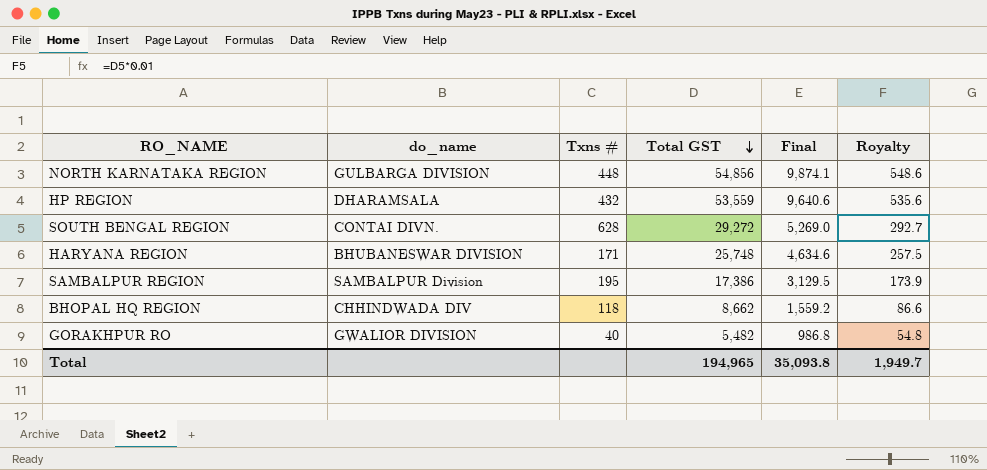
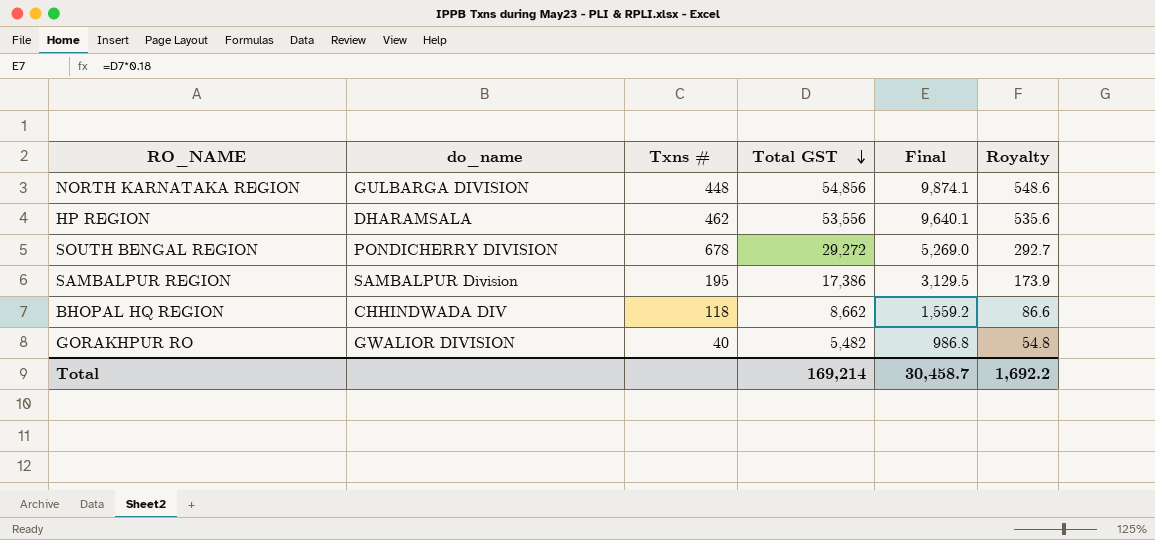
row HARYANA REGION: BHUBANESWAR DIVISION | 171 | 25,748 | 4,634.6 | 257.5 -> none
HP REGION | Txns #: 432 -> 462
HP REGION | Total GST: 53,559 -> 53,556
HP REGION | Final: 9,640.6 -> 9,640.1
SOUTH BENGAL REGION | do_name: CONTAI DIVN. -> PONDICHERRY DIVISION
SOUTH BENGAL REGION | Txns #: 628 -> 678
Total | Total GST: 194,965 -> 169,214
Total | Final: 35,093.8 -> 30,458.7
Total | Royalty: 1,949.7 -> 1,692.2

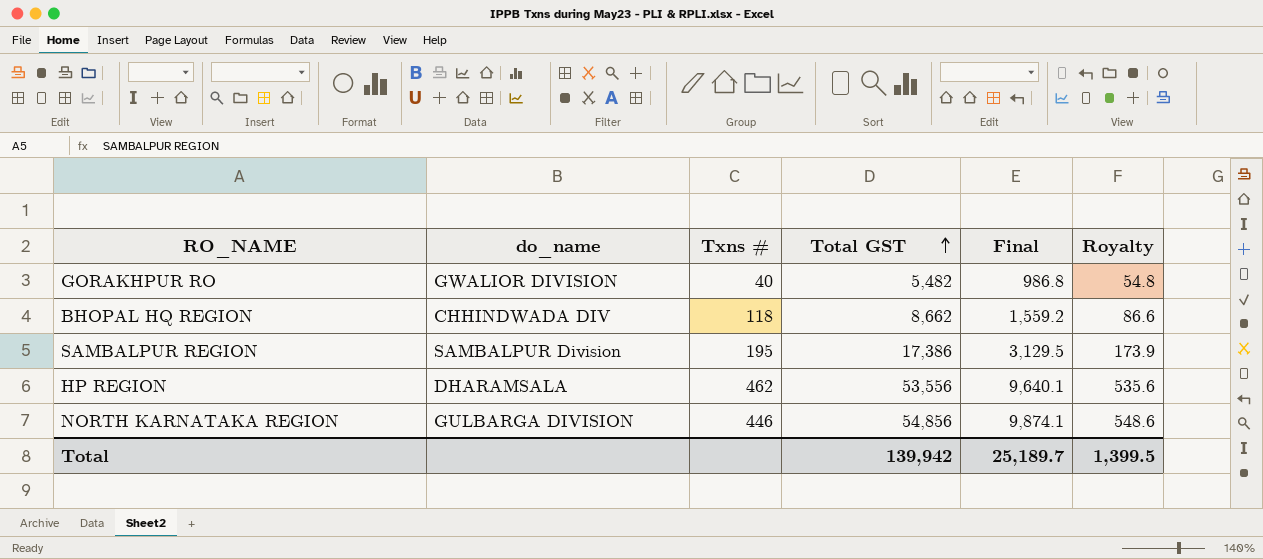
row order: Total GST descending -> Total GST ascending
row SOUTH BENGAL REGION: PONDICHERRY DIVISION | 678 | 29,272 | 5,269.0 | 292.7 -> none
NORTH KARNATAKA REGION | Txns #: 448 -> 446
Total | Total GST: 169,214 -> 139,942
Total | Final: 30,458.7 -> 25,189.7
Total | Royalty: 1,692.2 -> 1,399.5

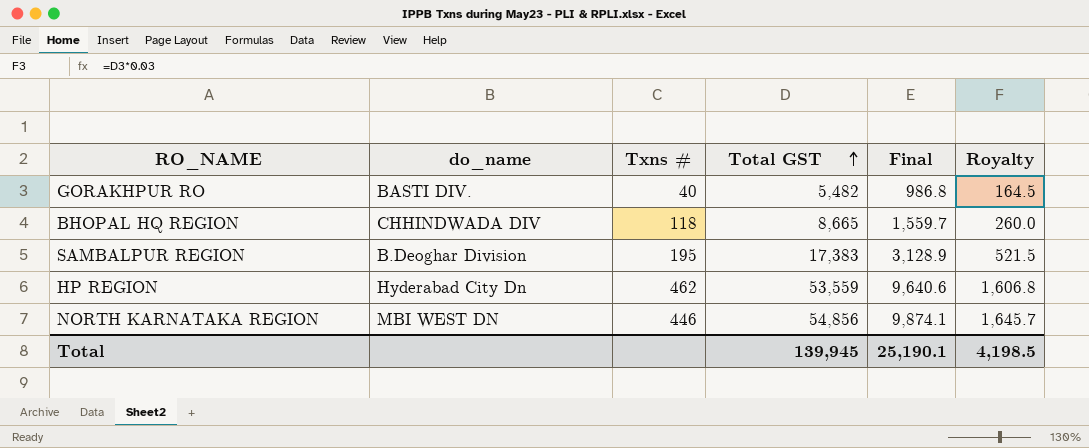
column Royalty | formula: [Total GST] * 0.01 -> [Total GST] * 0.03
GORAKHPUR RO | do_name: GWALIOR DIVISION -> BASTI DIV.
BHOPAL HQ REGION | Total GST: 8,662 -> 8,665
BHOPAL HQ REGION | Final: 1,559.2 -> 1,559.7
SAMBALPUR REGION | do_name: SAMBALPUR Division -> B.Deoghar Division
SAMBALPUR REGION | Total GST: 17,386 -> 17,383
SAMBALPUR REGION | Final: 3,129.5 -> 3,128.9
HP REGION | do_name: DHARAMSALA -> Hyderabad City Dn
HP REGION | Total GST: 53,556 -> 53,559
HP REGION | Final: 9,640.1 -> 9,640.6
NORTH KARNATAKA REGION | do_name: GULBARGA DIVISION -> MBI WEST DN
Total | Total GST: 139,942 -> 139,945
Total | Final: 25,189.7 -> 25,190.1
Total | Royalty: 1,399.5 -> 4,198.5

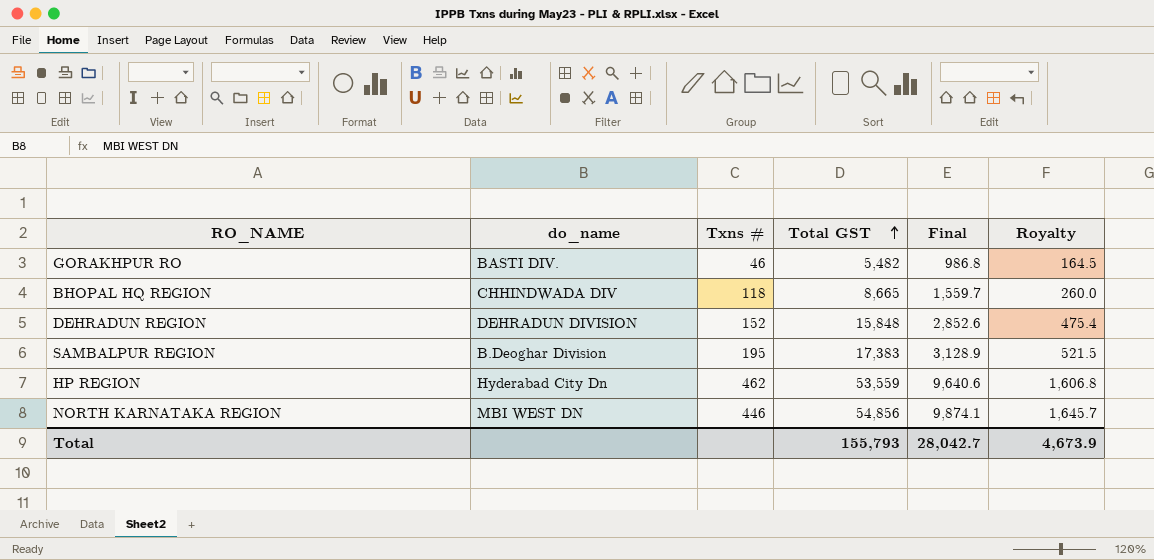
GORAKHPUR RO | Txns #: 40 -> 46
row DEHRADUN REGION: none -> DEHRADUN DIVISION | 152 | 15,848 | 2,852.6 | 475.4
Total | Total GST: 139,945 -> 155,793
Total | Final: 25,190.1 -> 28,042.7
Total | Royalty: 4,198.5 -> 4,673.9

